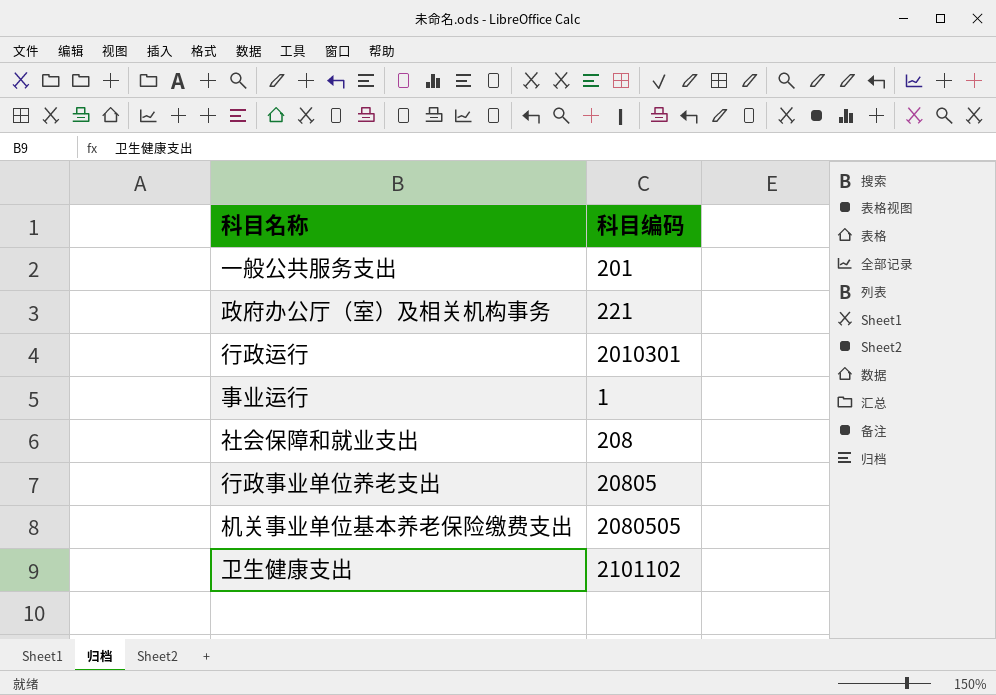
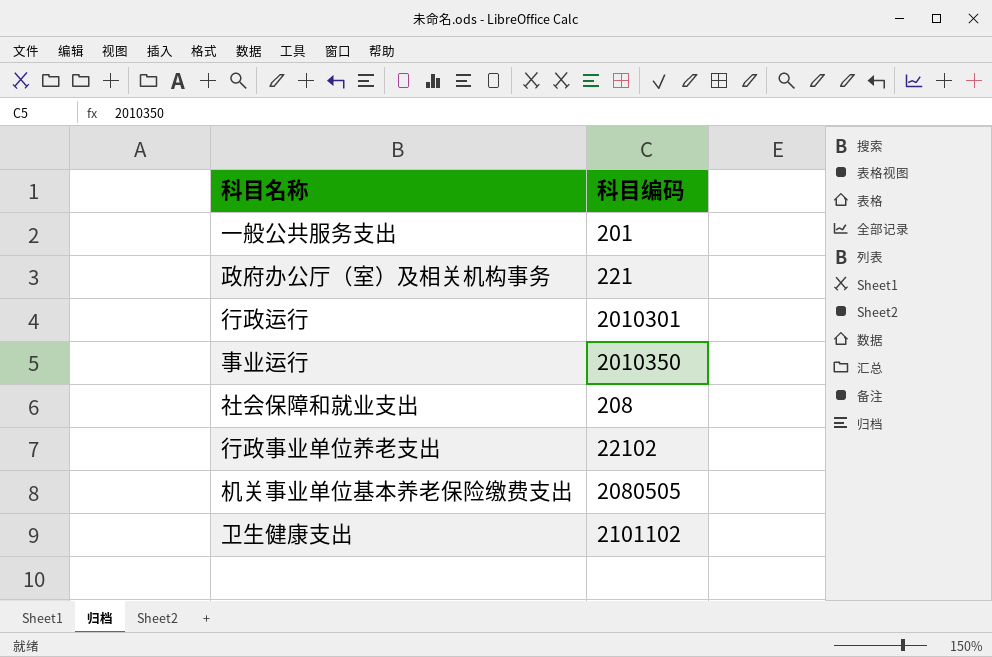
事业运行 | 科目编码: 1 -> 2010350
行政事业单位养老支出 | 科目编码: 20805 -> 22102

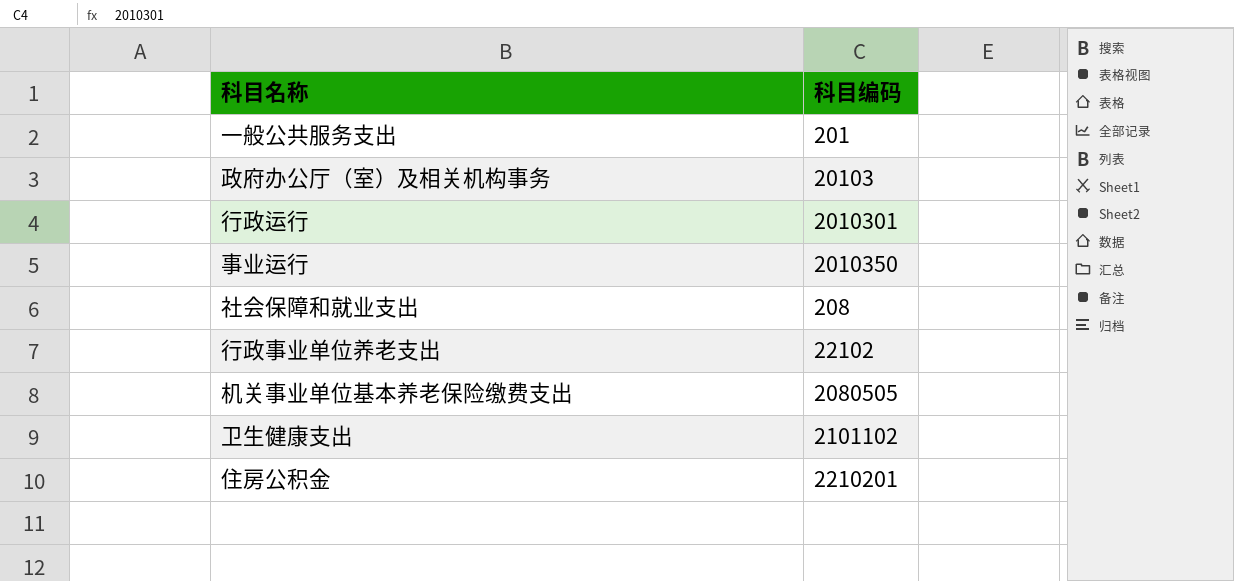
政府办公厅（室）及相关机构事务 | 科目编码: 221 -> 20103
row 住房公积金: none -> 2210201

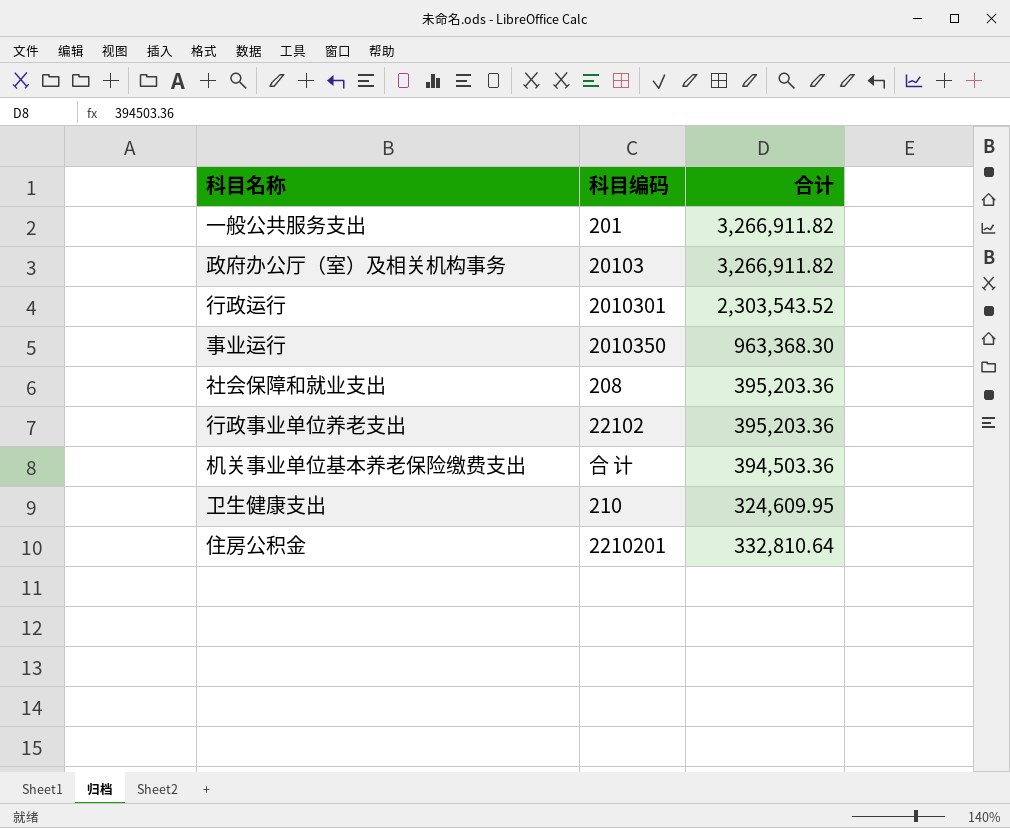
column 合计 | position: none -> 3
机关事业单位基本养老保险缴费支出 | 科目编码: 2080505 -> 合 计
卫生健康支出 | 科目编码: 2101102 -> 210

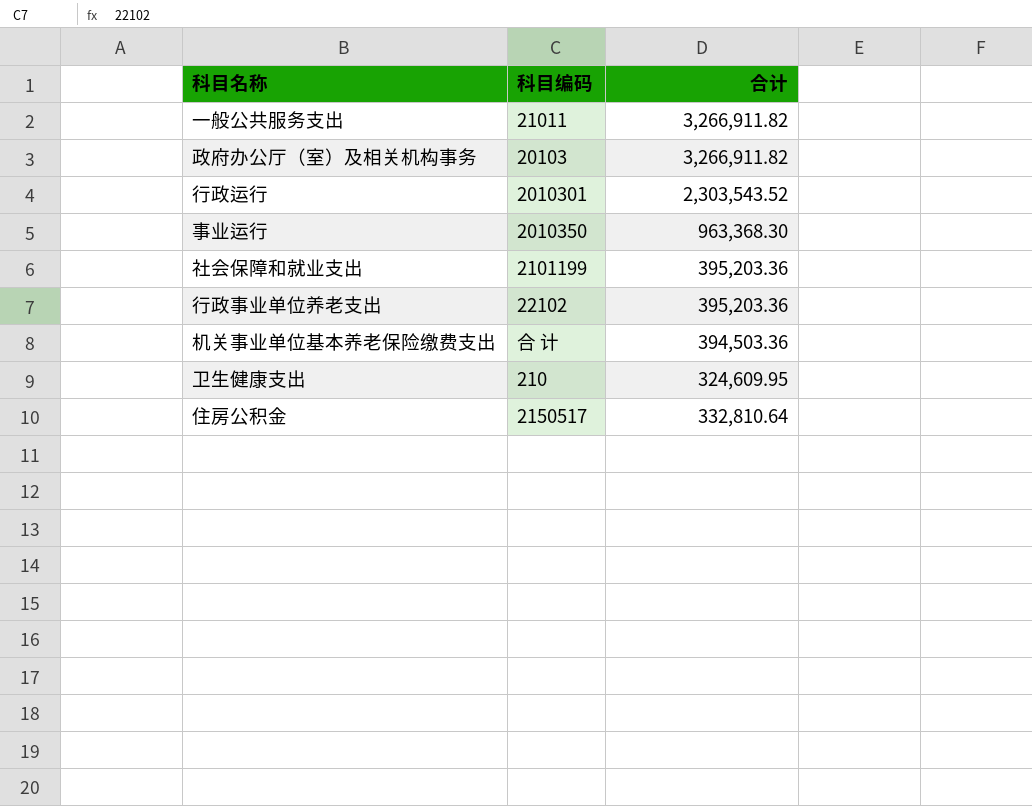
一般公共服务支出 | 科目编码: 201 -> 21011
社会保障和就业支出 | 科目编码: 208 -> 2101199
住房公积金 | 科目编码: 2210201 -> 2150517

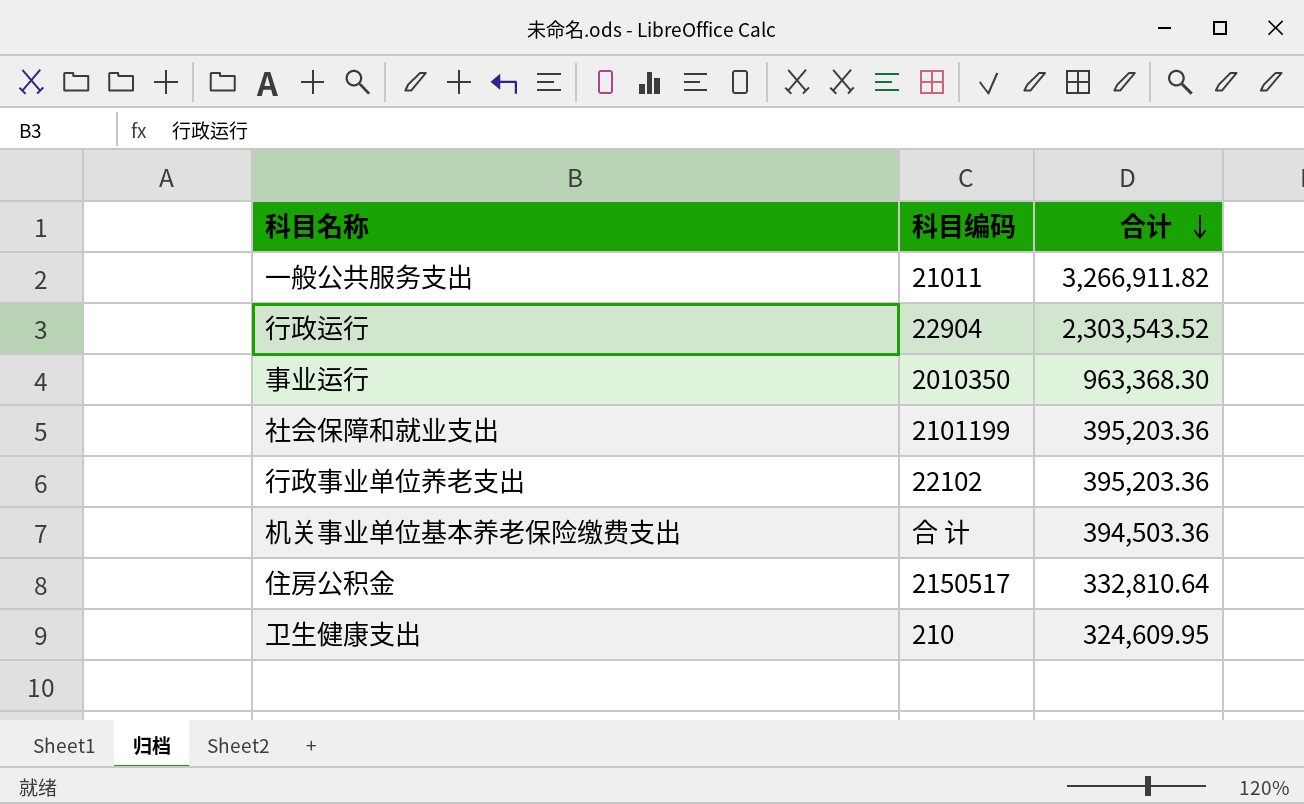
row order: none -> 合计 descending
row 政府办公厅（室）及相关机构事务: 20103 | 3,266,911.82 -> none
行政运行 | 科目编码: 2010301 -> 22904

